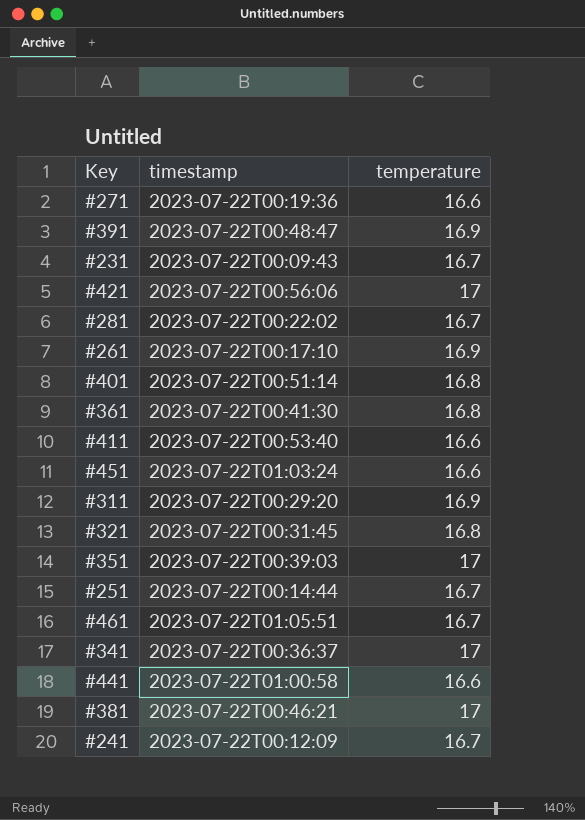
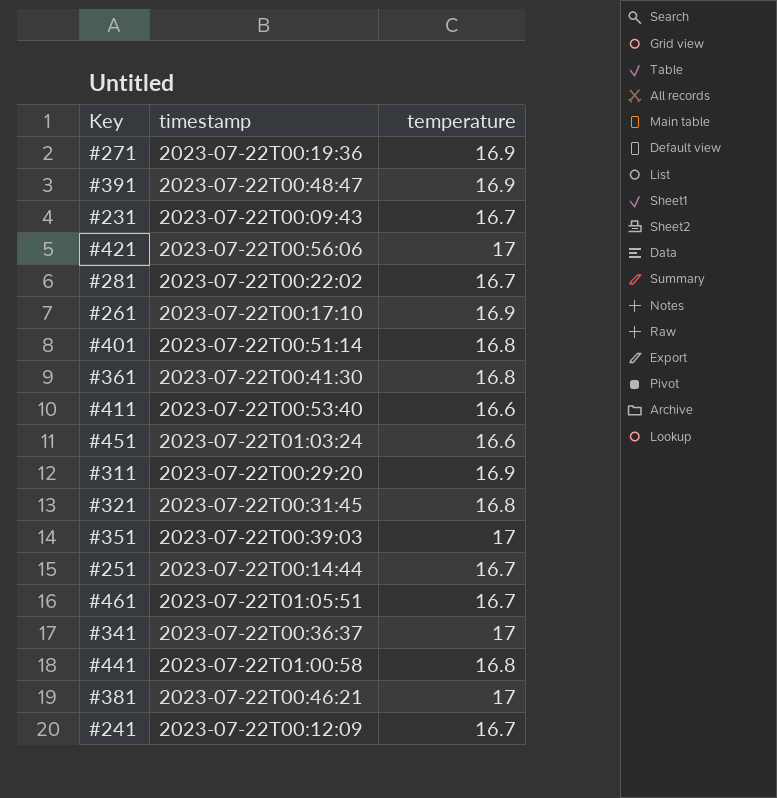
#271 | temperature: 16.6 -> 16.9
#441 | temperature: 16.6 -> 16.8

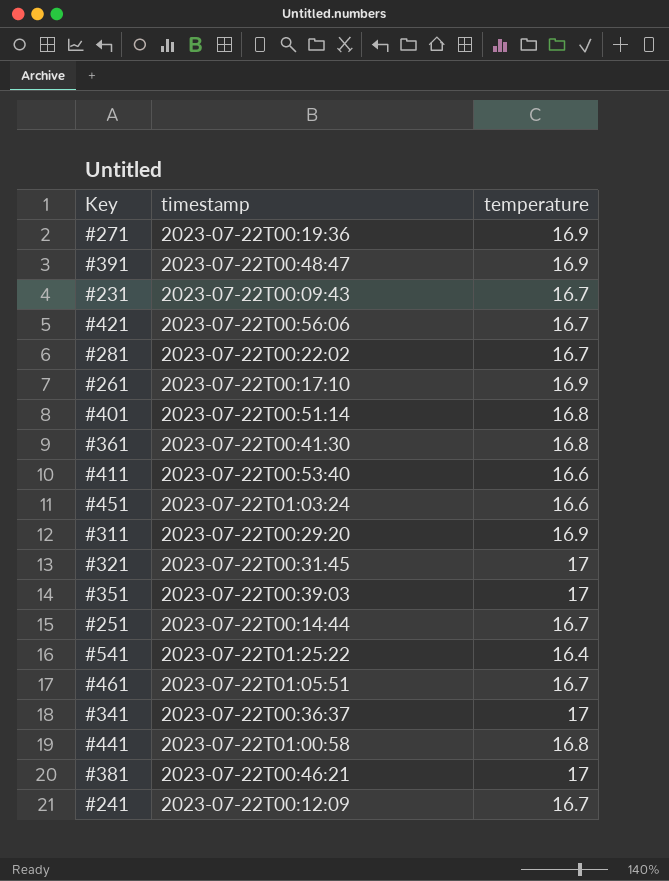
#421 | temperature: 17 -> 16.7
#321 | temperature: 16.8 -> 17
row #541: none -> 2023-07-22T01:25:22 | 16.4

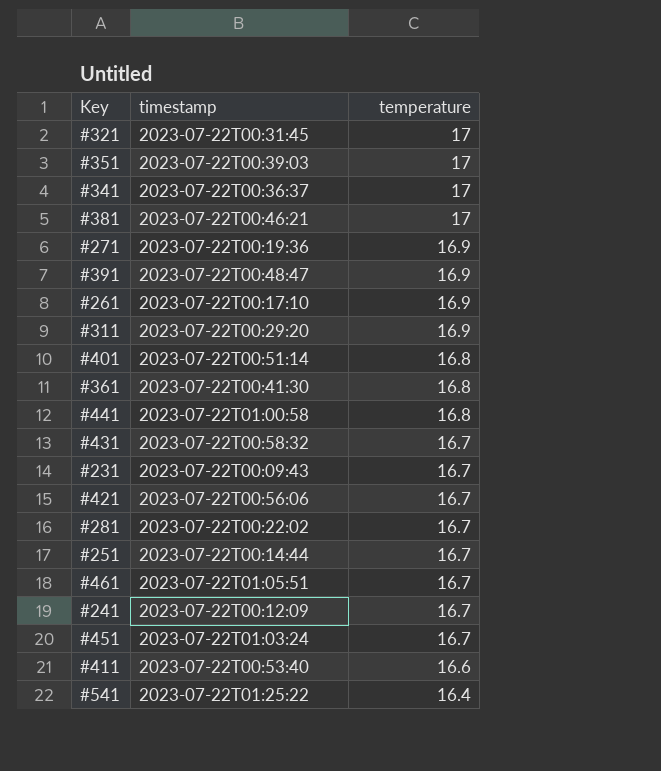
row order: none -> temperature descending
row #431: none -> 2023-07-22T00:58:32 | 16.7
#451 | temperature: 16.6 -> 16.7

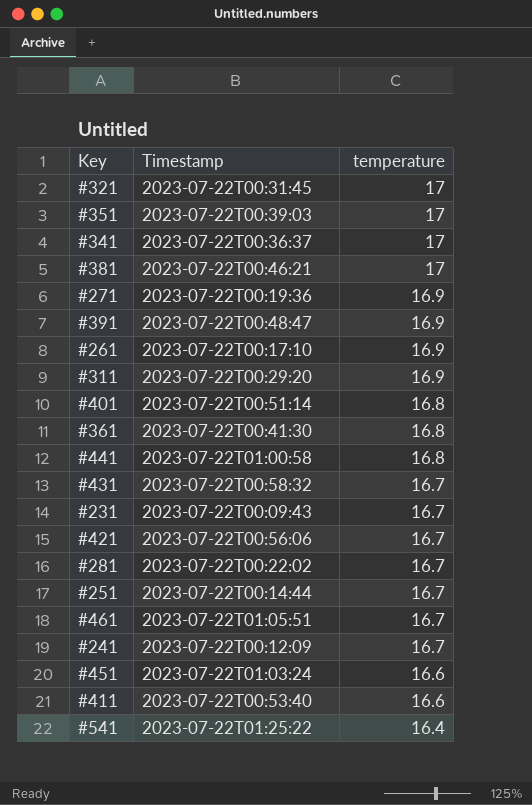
column name: timestamp -> Timestamp
#451 | temperature: 16.7 -> 16.6

